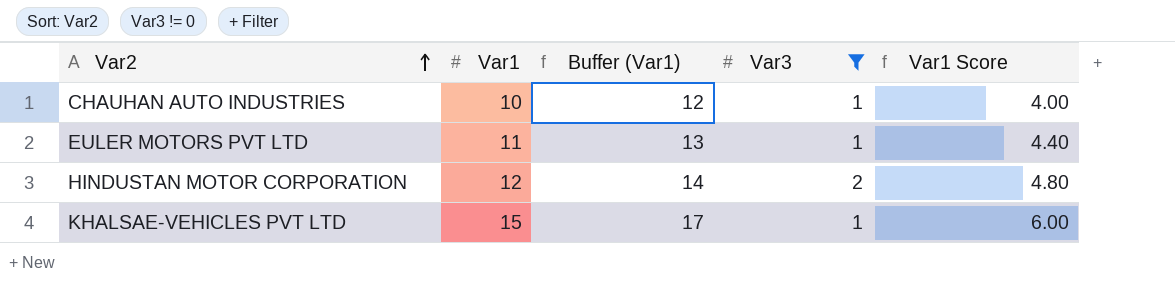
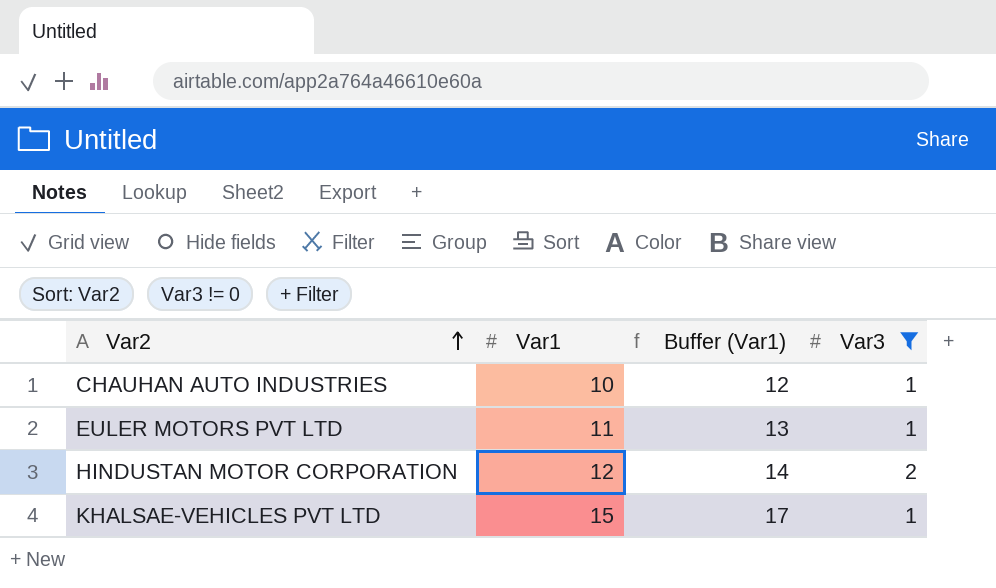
column Var1 Score | formula: [Var1] * 0.4 -> none

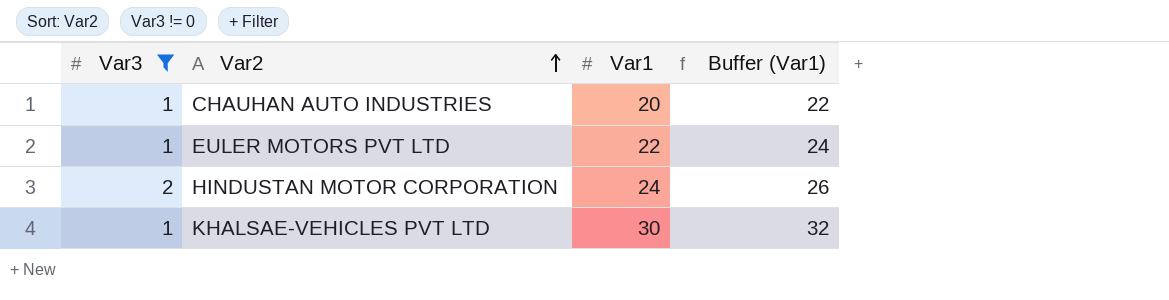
column Var3 | position: 4 -> 1
CHAUHAN AUTO INDUSTRIES | Var1: 10 -> 20
CHAUHAN AUTO INDUSTRIES | Buffer (Var1): 12 -> 22
EULER MOTORS PVT LTD | Var1: 11 -> 22
EULER MOTORS PVT LTD | Buffer (Var1): 13 -> 24
HINDUSTAN MOTOR CORPORATION | Var1: 12 -> 24
HINDUSTAN MOTOR CORPORATION | Buffer (Var1): 14 -> 26
KHALSAE-VEHICLES PVT LTD | Var1: 15 -> 30
KHALSAE-VEHICLES PVT LTD | Buffer (Var1): 17 -> 32

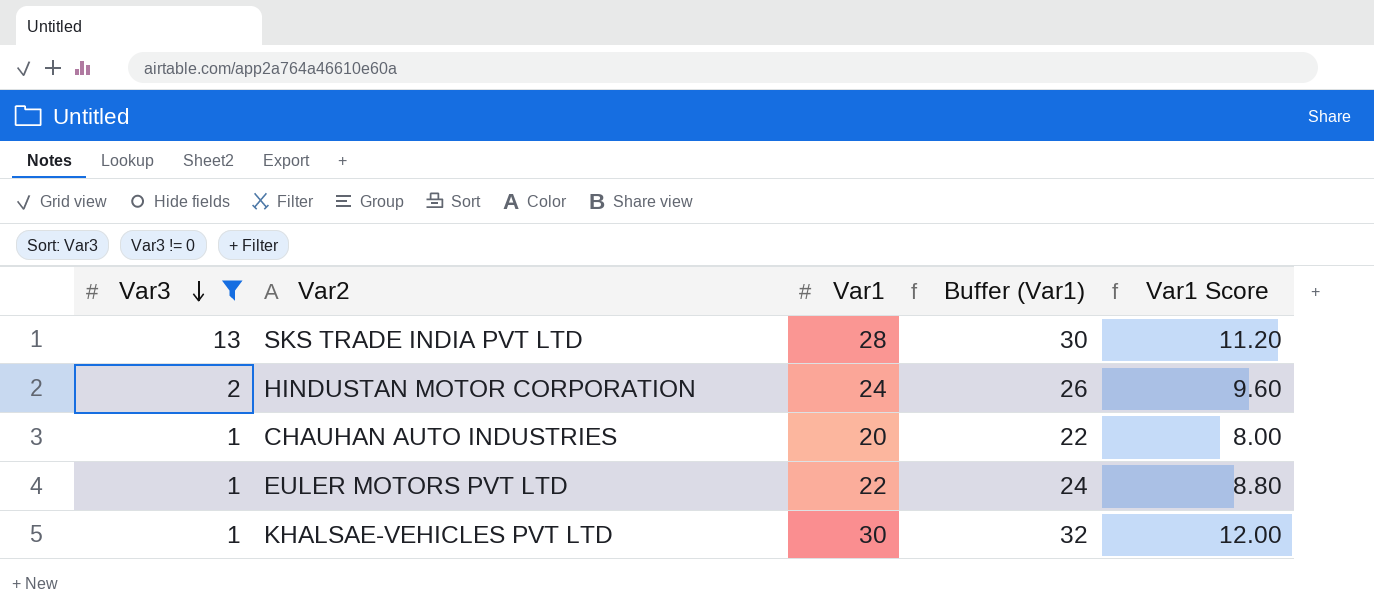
row order: Var2 ascending -> Var3 descending
column Var1 Score | formula: none -> [Var1] * 0.4
row SKS TRADE INDIA PVT LTD: none -> 13 | 28 | 30 | 11.20

